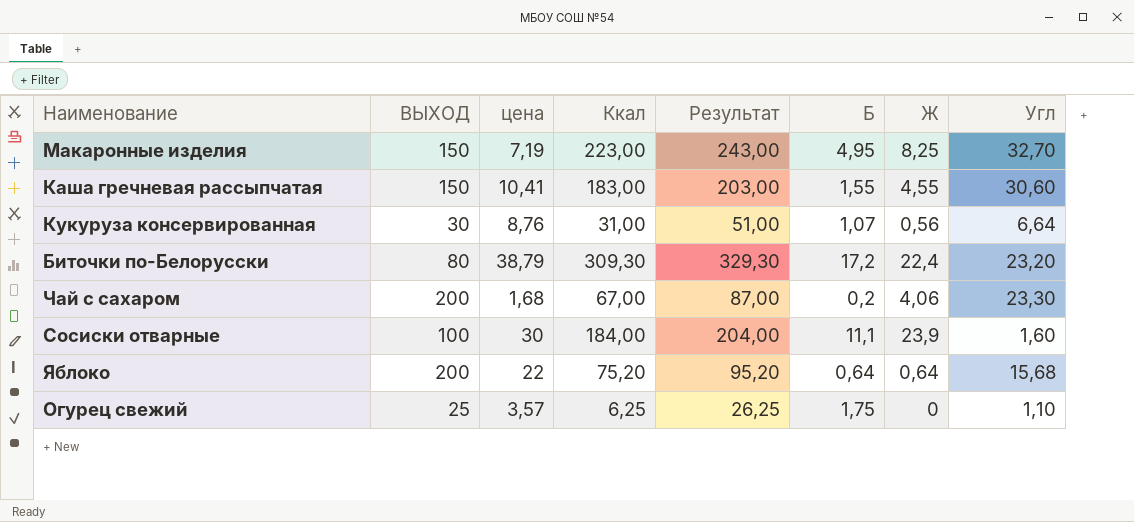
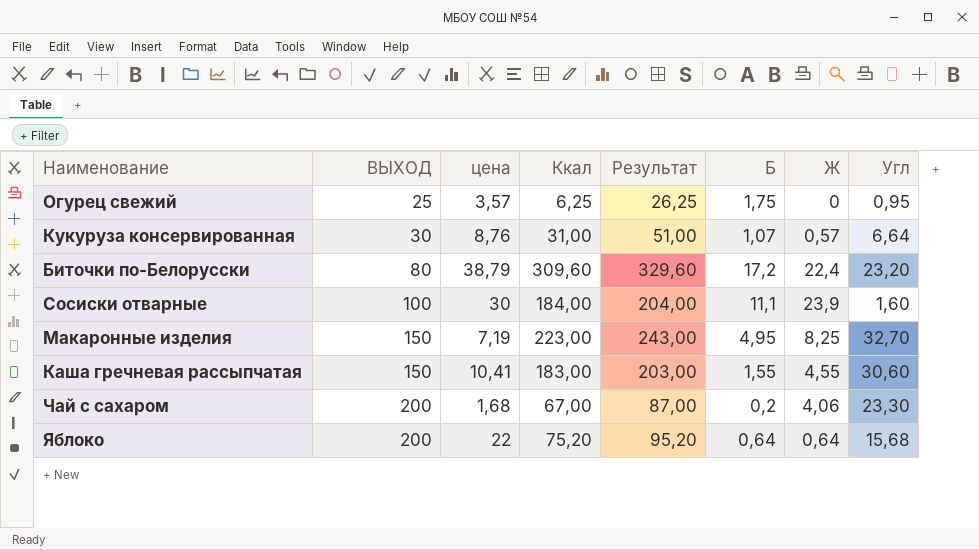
row order: none -> ВЫХОД ascending
Огурец свежий | Угл: 1,10 -> 0,95
Кукуруза консервированная | Ж: 0,56 -> 0,57
Биточки по-Белорусски | Ккал: 309,30 -> 309,60
Биточки по-Белорусски | Результат: 329,30 -> 329,60

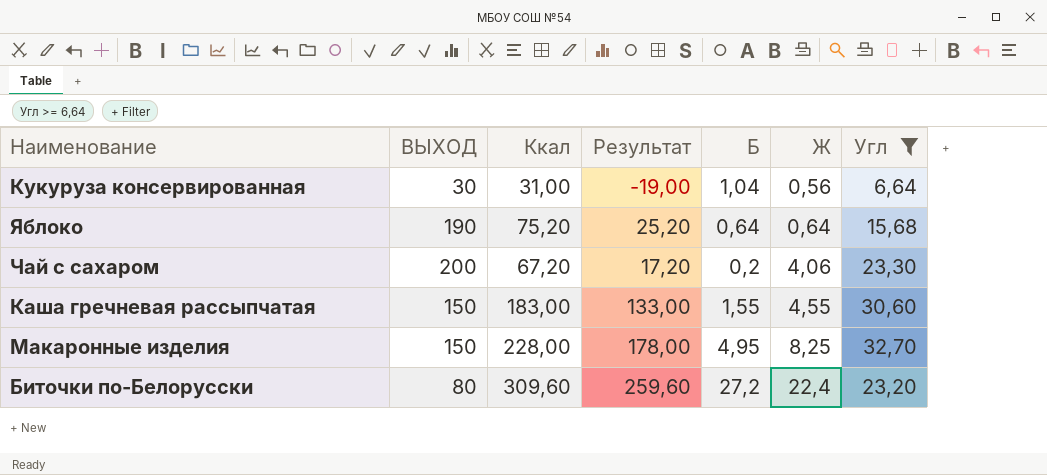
filter: none -> Угл >= 6,64
row order: ВЫХОД ascending -> Ж ascending
column цена | position: 3 -> none
column Результат | formula: [Ккал] + 20 -> [Ккал] - 50
Кукуруза консервированная | Б: 1,07 -> 1,04
Кукуруза консервированная | Ж: 0,57 -> 0,56
Яблоко | ВЫХОД: 200 -> 190
Чай с сахаром | Ккал: 67,00 -> 67,20
Макаронные изделия | Ккал: 223,00 -> 228,00
Биточки по-Белорусски | Б: 17,2 -> 27,2

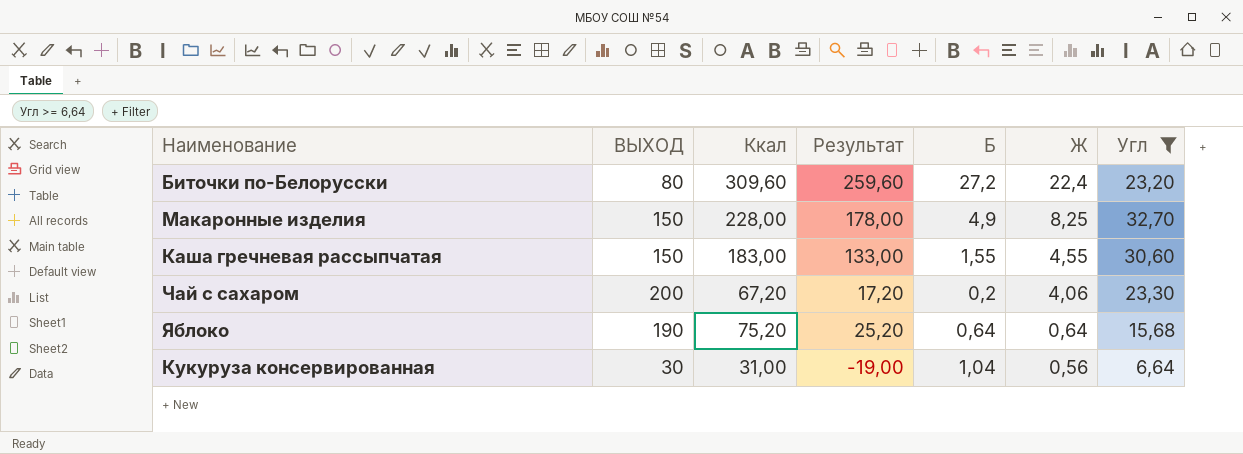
row order: Ж ascending -> Ж descending
Макаронные изделия | Б: 4,95 -> 4,9

